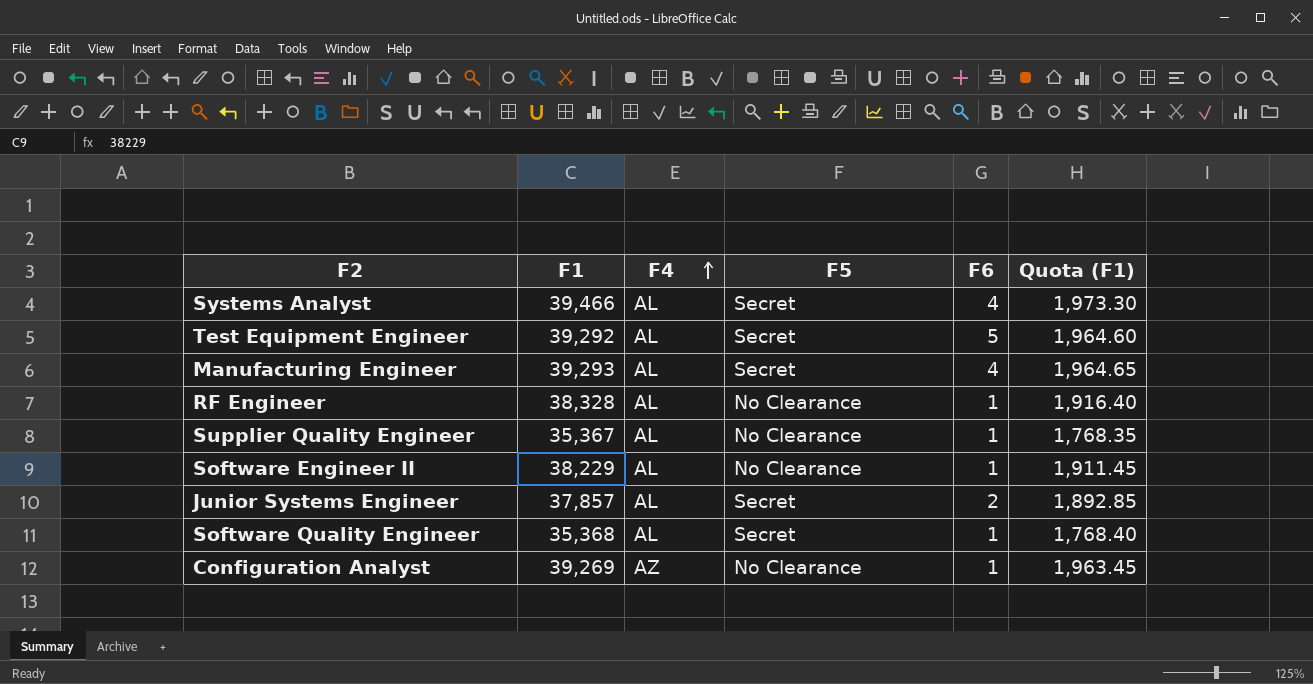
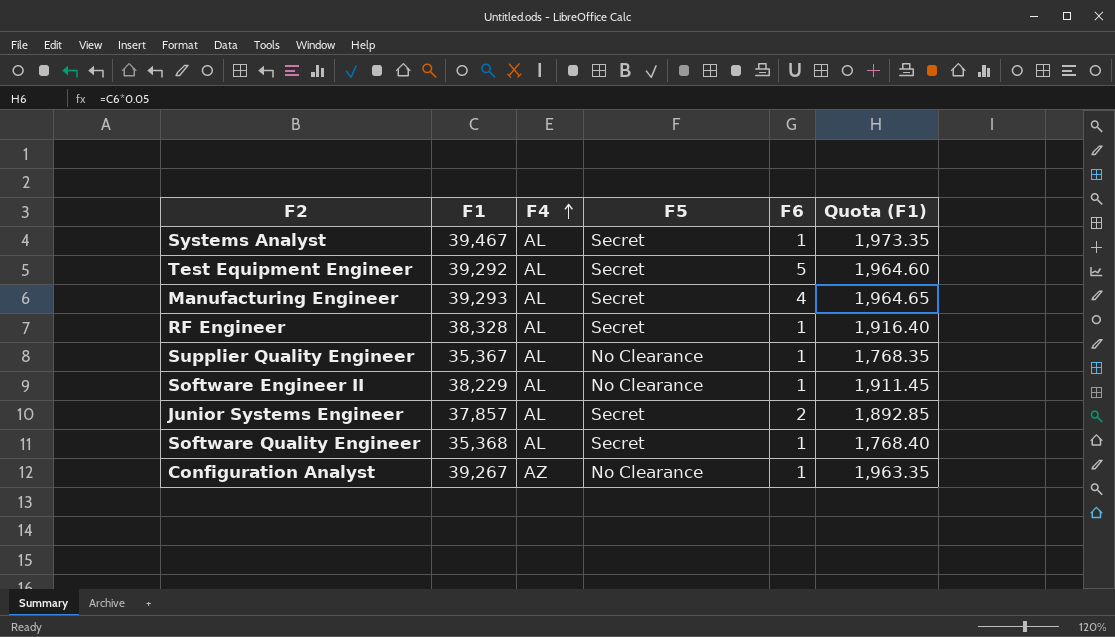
Systems Analyst | F1: 39,466 -> 39,467
Systems Analyst | F6: 4 -> 1
Systems Analyst | Quota (F1): 1,973.30 -> 1,973.35
RF Engineer | F5: No Clearance -> Secret
Configuration Analyst | F1: 39,269 -> 39,267
Configuration Analyst | Quota (F1): 1,963.45 -> 1,963.35

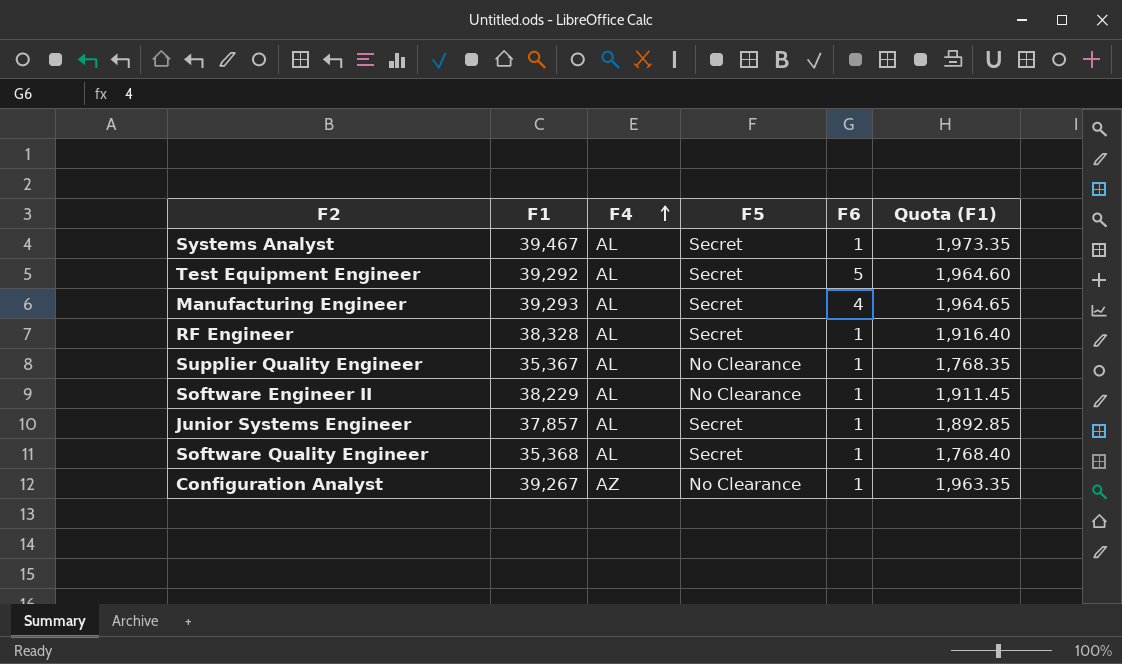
Junior Systems Engineer | F6: 2 -> 1

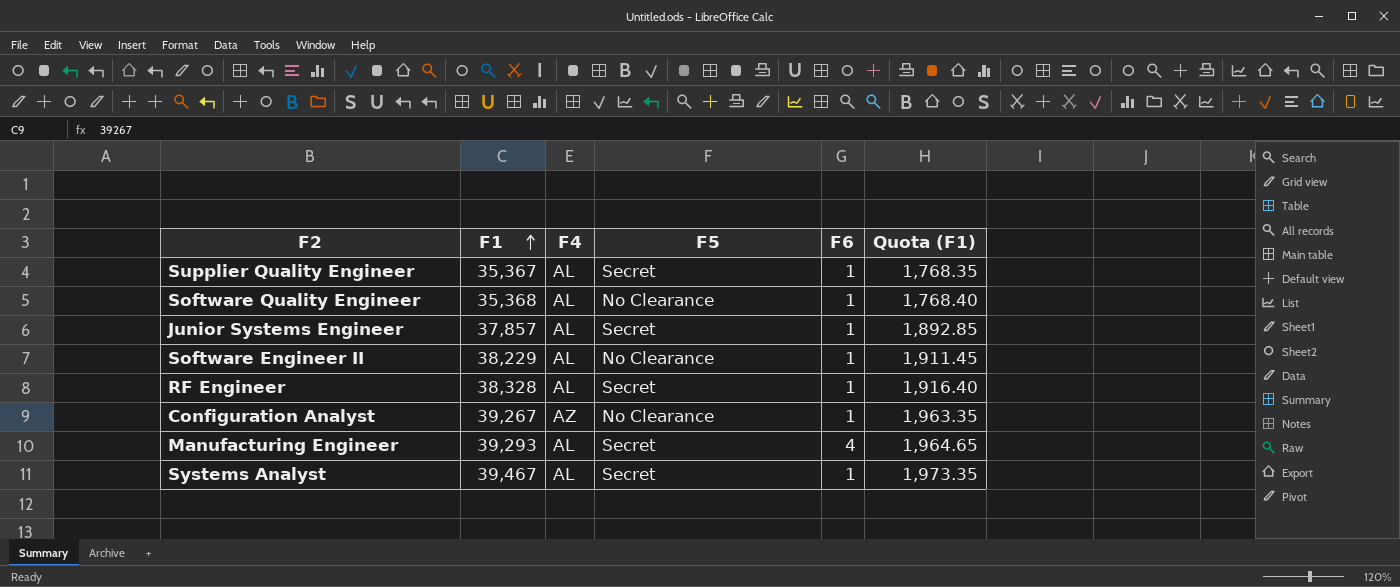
row order: F4 ascending -> F1 ascending
row Test Equipment Engineer: 39,292 | AL | Secret | 5 | 1,964.60 -> none
Supplier Quality Engineer | F5: No Clearance -> Secret
Software Quality Engineer | F5: Secret -> No Clearance

